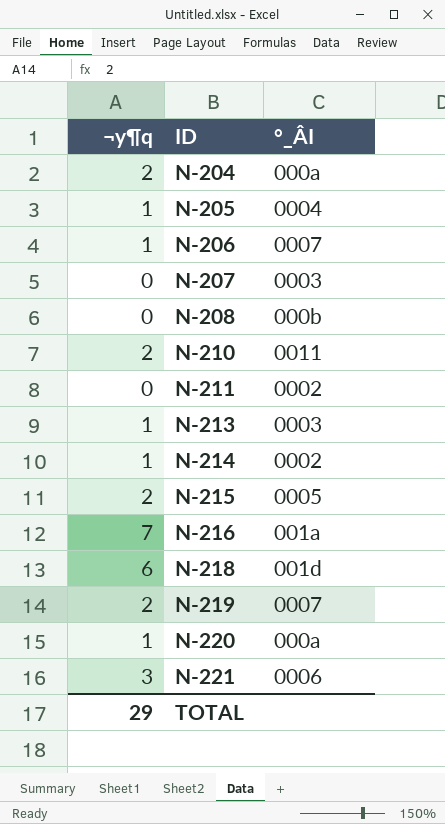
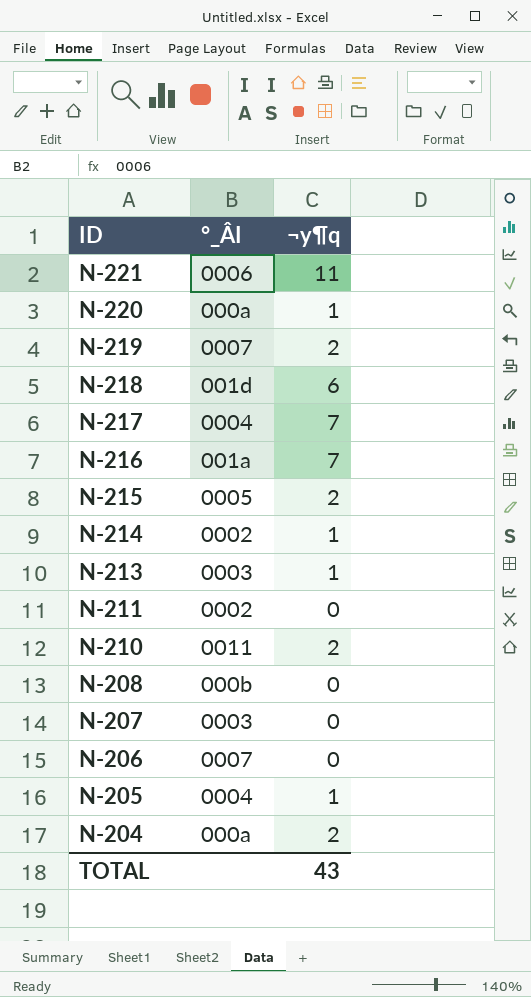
row order: ID ascending -> ID descending
column ¬y¶q | position: 1 -> 3
N-221 | ¬y¶q: 3 -> 11
row N-217: none -> 0004 | 7
N-206 | ¬y¶q: 1 -> 0
TOTAL | ¬y¶q: 29 -> 43

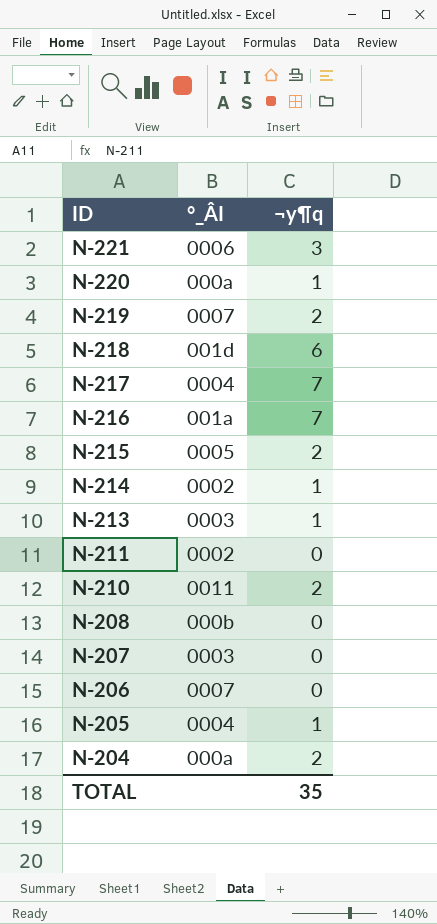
N-221 | ¬y¶q: 11 -> 3
TOTAL | ¬y¶q: 43 -> 35

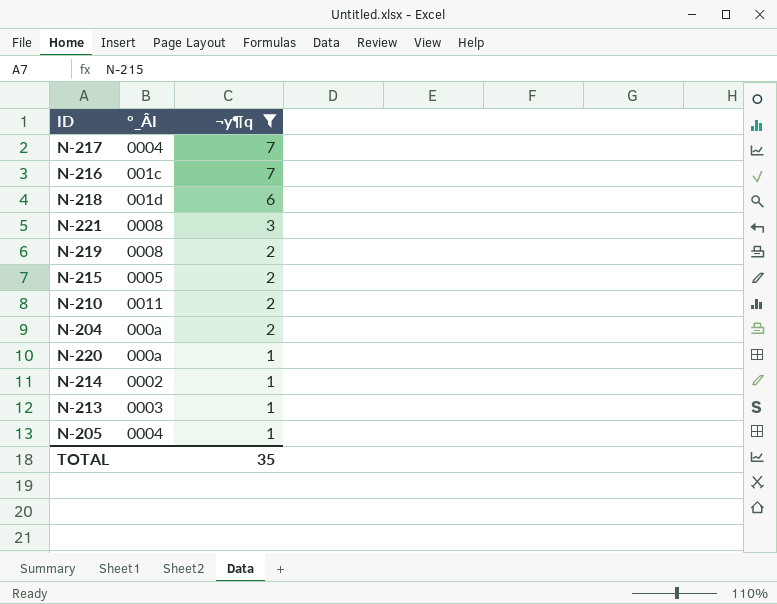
filter: none -> ¬y¶q != 0
row order: ID descending -> ¬y¶q descending
N-216 | °_ÂI: 001a -> 001c
N-221 | °_ÂI: 0006 -> 0008
N-219 | °_ÂI: 0007 -> 0008

